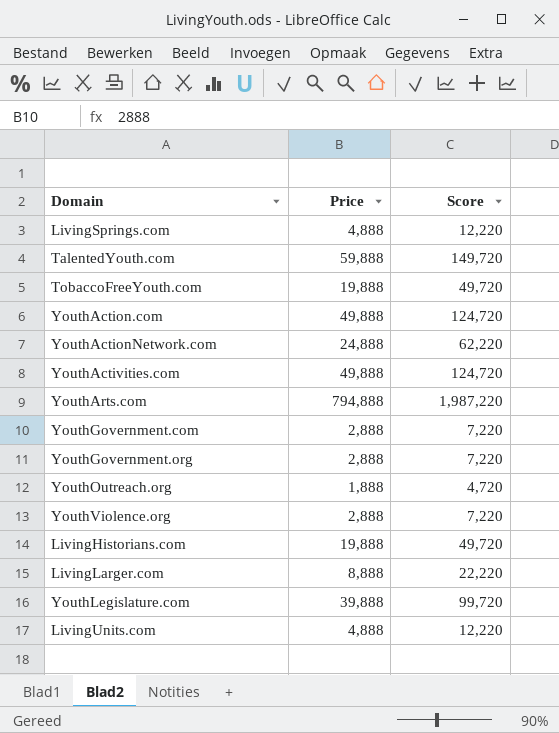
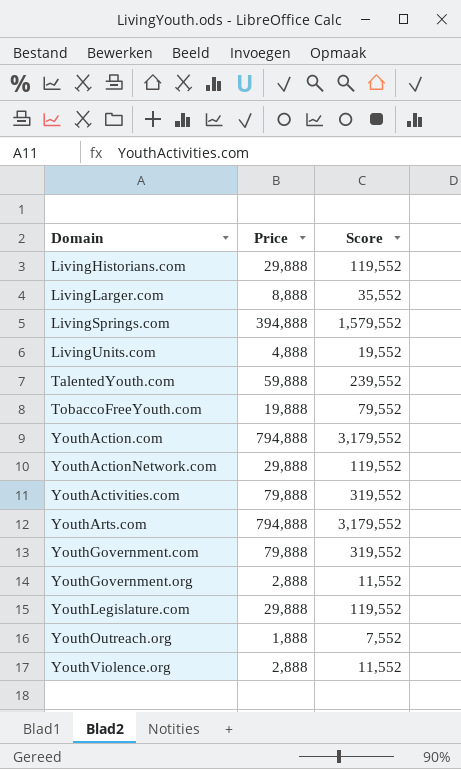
row order: none -> Domain ascending
column Score | formula: [Price] * 2.5 -> [Price] * 4
LivingHistorians.com | Price: 19,888 -> 29,888
LivingSprings.com | Price: 4,888 -> 394,888
YouthAction.com | Price: 49,888 -> 794,888
YouthActionNetwork.com | Price: 24,888 -> 29,888
YouthActivities.com | Price: 49,888 -> 79,888
YouthGovernment.com | Price: 2,888 -> 79,888
YouthLegislature.com | Price: 39,888 -> 29,888

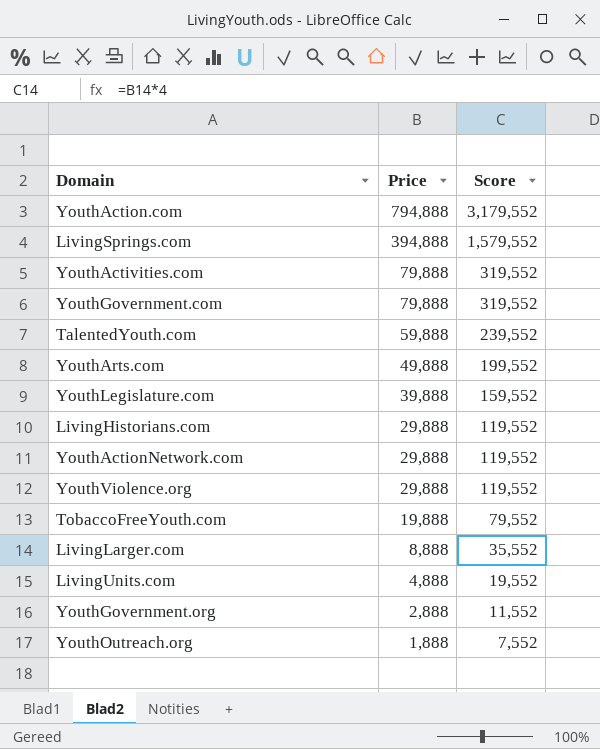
row order: Domain ascending -> Price descending
YouthArts.com | Price: 794,888 -> 49,888
YouthArts.com | Score: 3,179,552 -> 199,552
YouthLegislature.com | Price: 29,888 -> 39,888
YouthLegislature.com | Score: 119,552 -> 159,552
YouthViolence.org | Price: 2,888 -> 29,888
YouthViolence.org | Score: 11,552 -> 119,552

